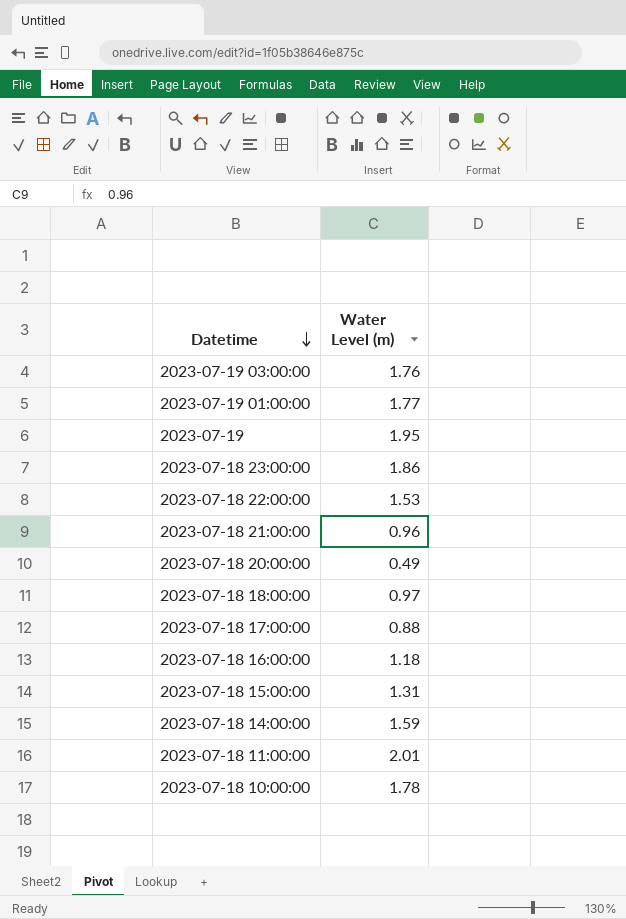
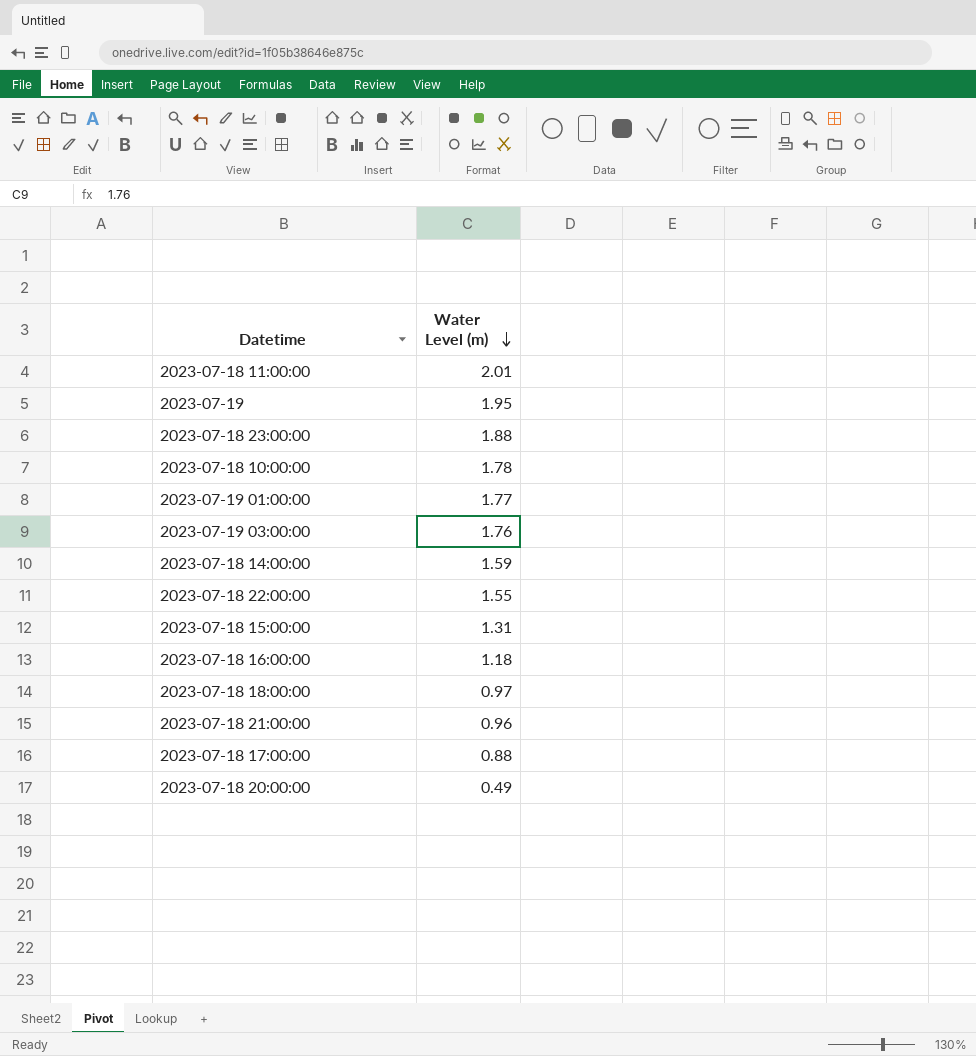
row order: Datetime descending -> Water Level (m) descending
2023-07-18 23:00:00 | Water Level (m): 1.86 -> 1.88
2023-07-18 22:00:00 | Water Level (m): 1.53 -> 1.55

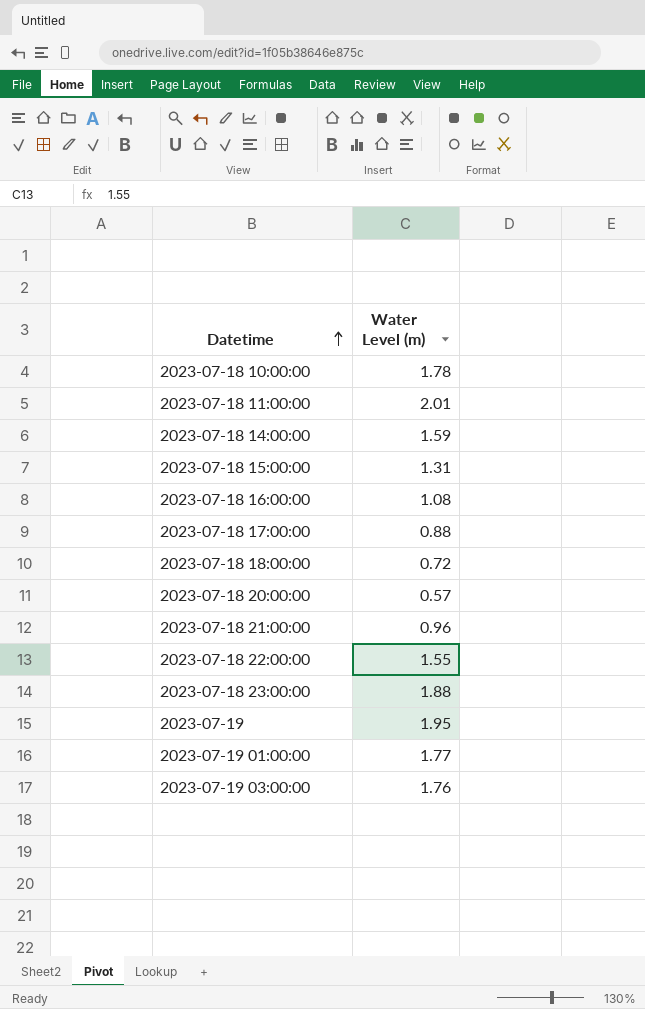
row order: Water Level (m) descending -> Datetime ascending
2023-07-18 16:00:00 | Water Level (m): 1.18 -> 1.08
2023-07-18 18:00:00 | Water Level (m): 0.97 -> 0.72
2023-07-18 20:00:00 | Water Level (m): 0.49 -> 0.57

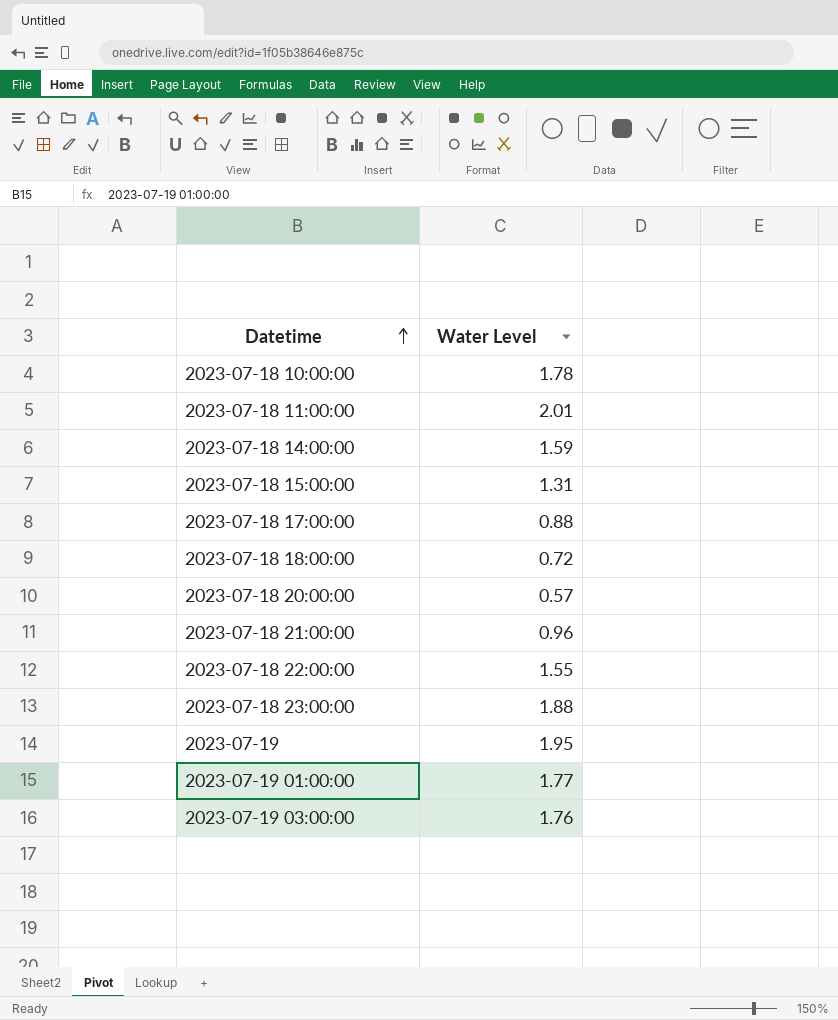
column name: Water Level (m) -> Water Level
row 2023-07-18 16:00:00: 1.08 -> none

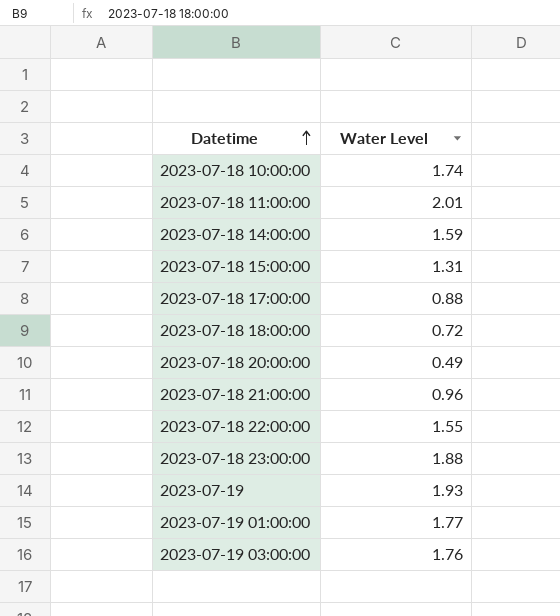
2023-07-18 10:00:00 | Water Level: 1.78 -> 1.74
2023-07-18 20:00:00 | Water Level: 0.57 -> 0.49
2023-07-19 | Water Level: 1.95 -> 1.93

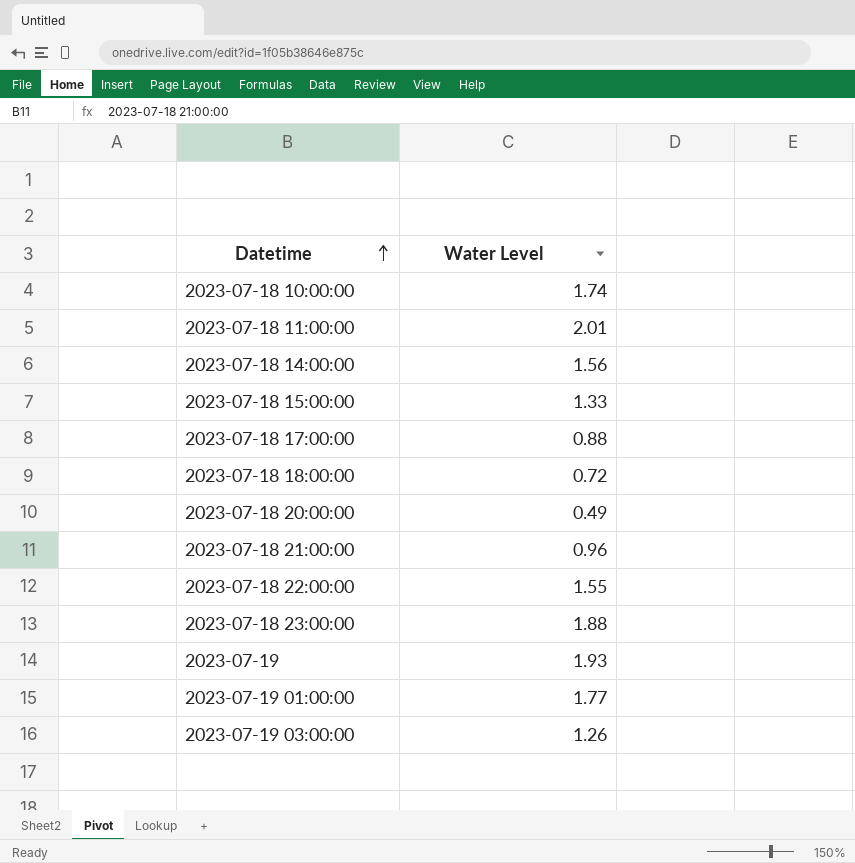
2023-07-18 14:00:00 | Water Level: 1.59 -> 1.56
2023-07-18 15:00:00 | Water Level: 1.31 -> 1.33
2023-07-19 03:00:00 | Water Level: 1.76 -> 1.26

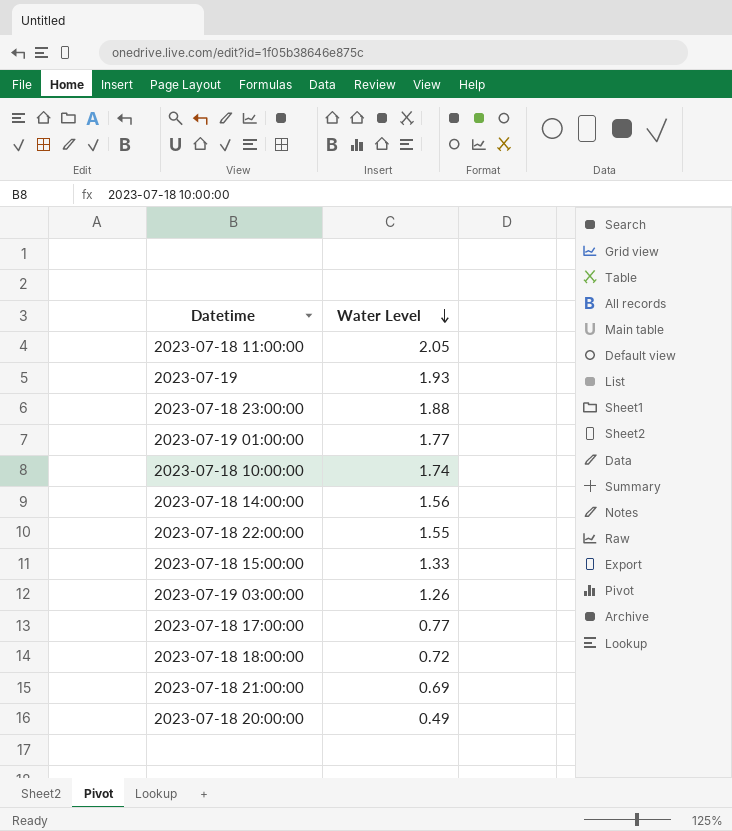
row order: Datetime ascending -> Water Level descending
2023-07-18 11:00:00 | Water Level: 2.01 -> 2.05
2023-07-18 17:00:00 | Water Level: 0.88 -> 0.77
2023-07-18 21:00:00 | Water Level: 0.96 -> 0.69

